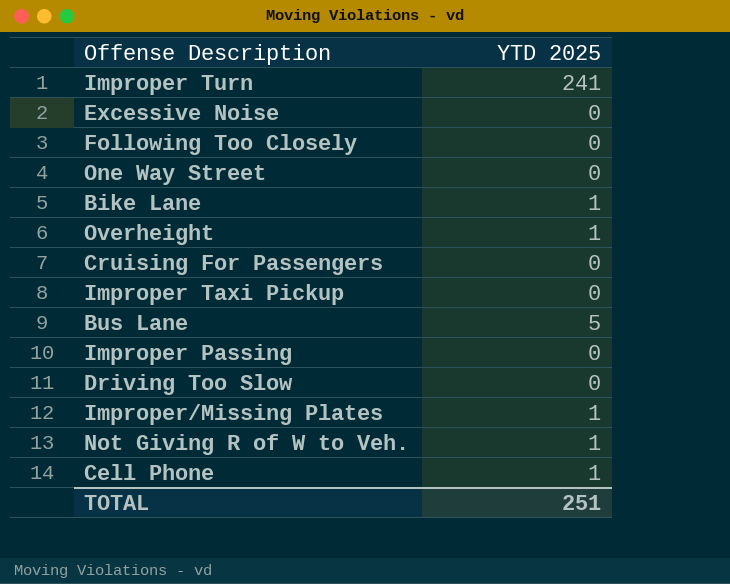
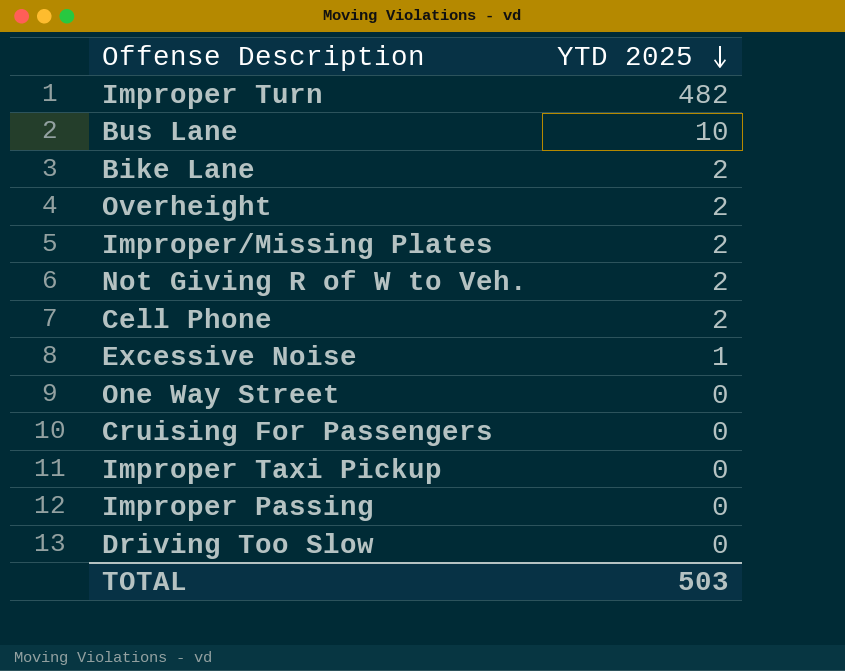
row order: none -> YTD 2025 descending
row Following Too Closely: 0 -> none
Improper Turn | YTD 2025: 241 -> 482
Bus Lane | YTD 2025: 5 -> 10
Bike Lane | YTD 2025: 1 -> 2
Overheight | YTD 2025: 1 -> 2
Improper/Missing Plates | YTD 2025: 1 -> 2
Not Giving R of W to Veh. | YTD 2025: 1 -> 2
Cell Phone | YTD 2025: 1 -> 2
Excessive Noise | YTD 2025: 0 -> 1
TOTAL | YTD 2025: 251 -> 503

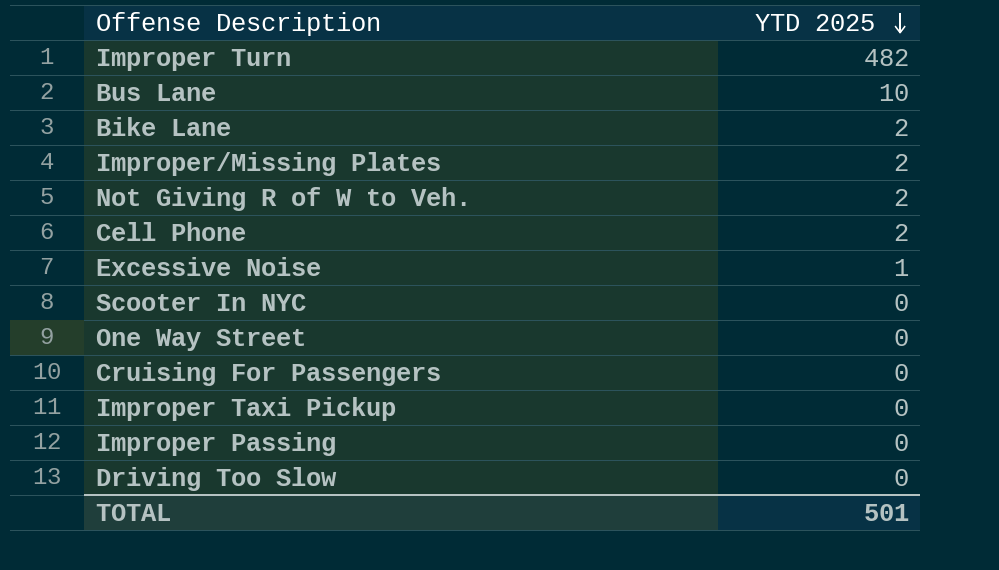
row Overheight: 2 -> none
row Scooter In NYC: none -> 0
TOTAL | YTD 2025: 503 -> 501

